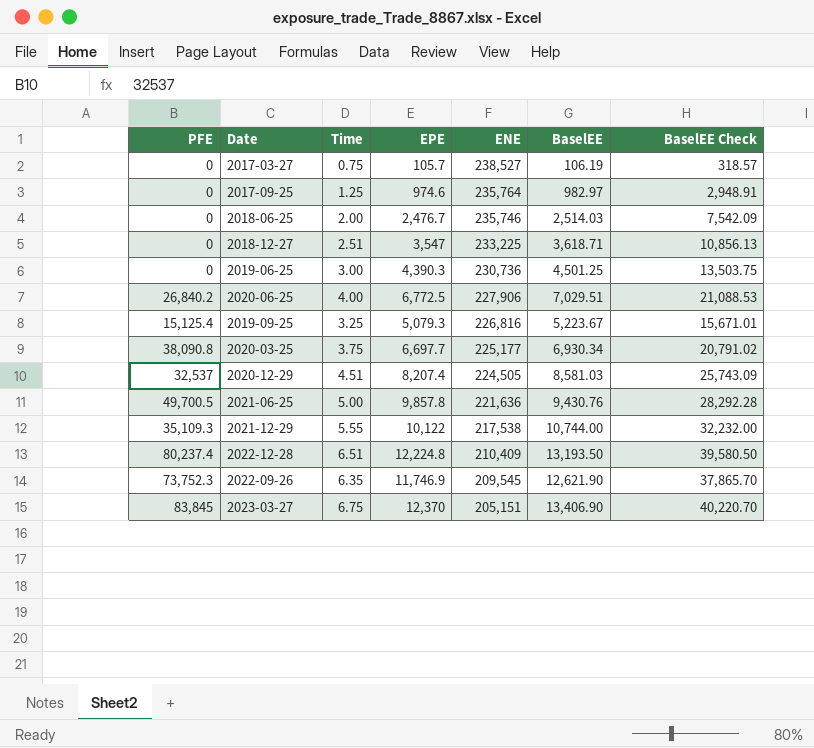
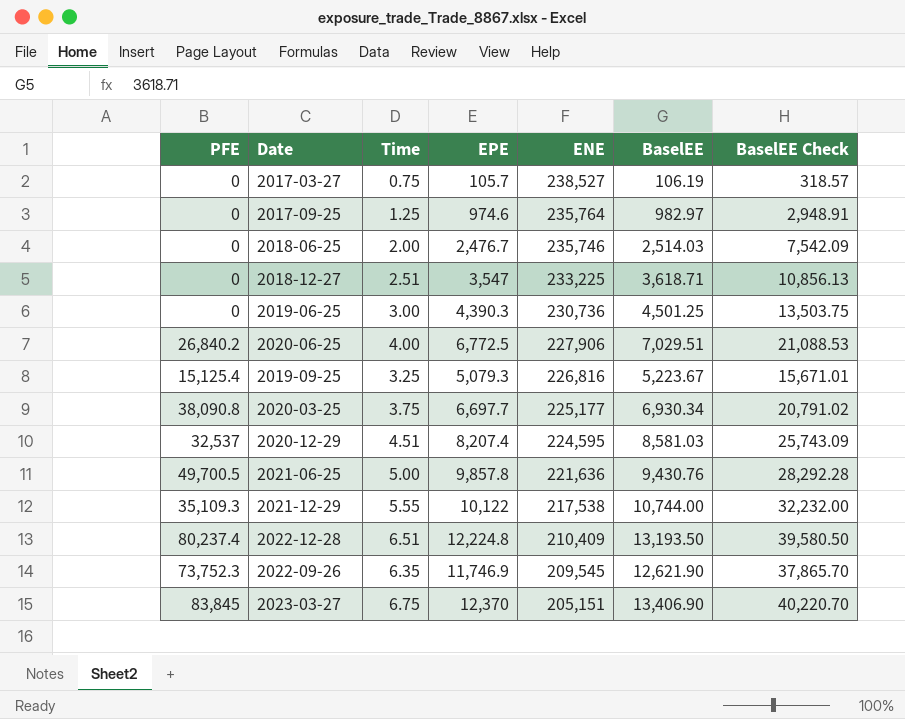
2020-12-29 | ENE: 224,505 -> 224,595

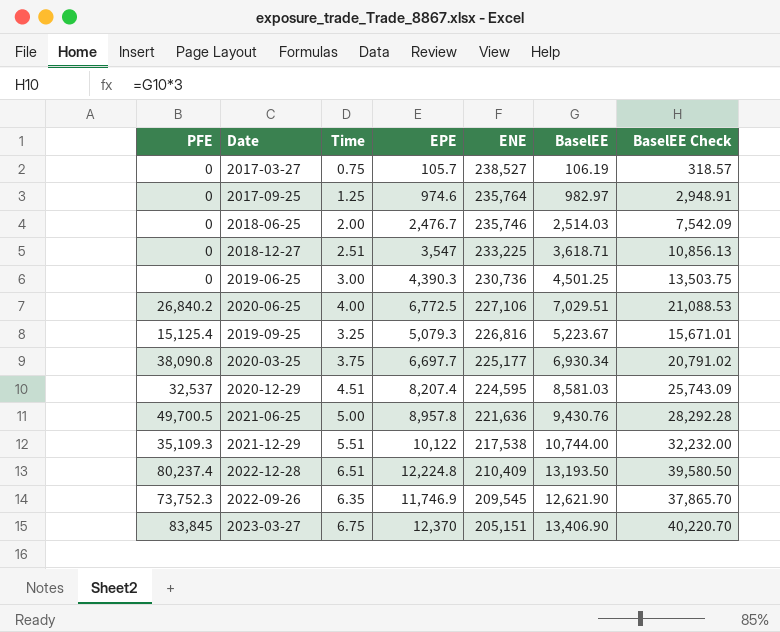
2020-06-25 | ENE: 227,906 -> 227,106
2021-06-25 | EPE: 9,857.8 -> 8,957.8
2021-12-29 | Time: 5.55 -> 5.51

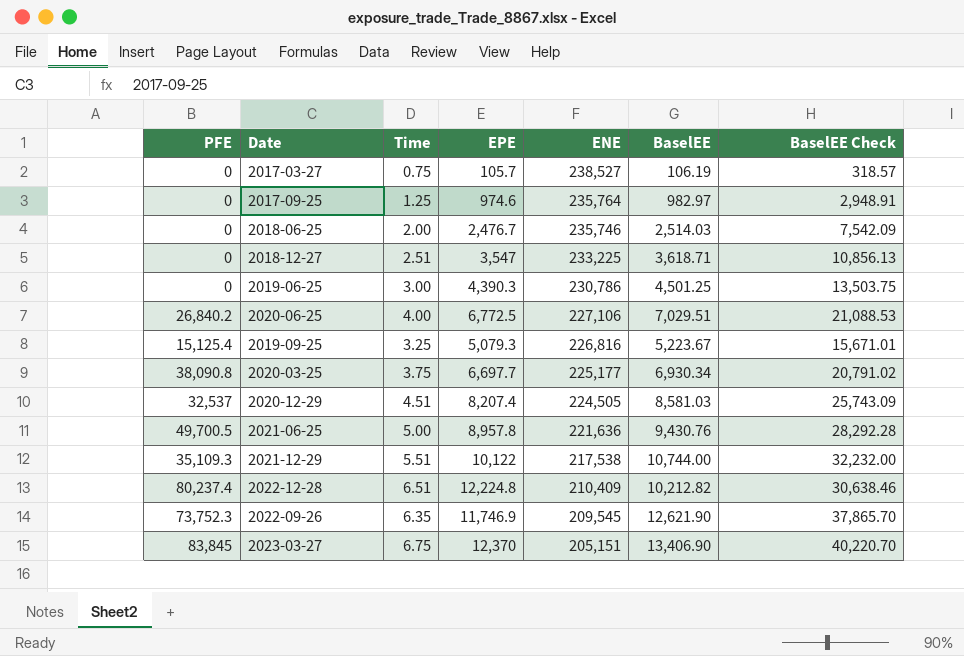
2019-06-25 | ENE: 230,736 -> 230,786
2020-12-29 | ENE: 224,595 -> 224,505
2022-12-28 | BaselEE: 13,193.50 -> 10,212.82
2022-12-28 | BaselEE Check: 39,580.50 -> 30,638.46

